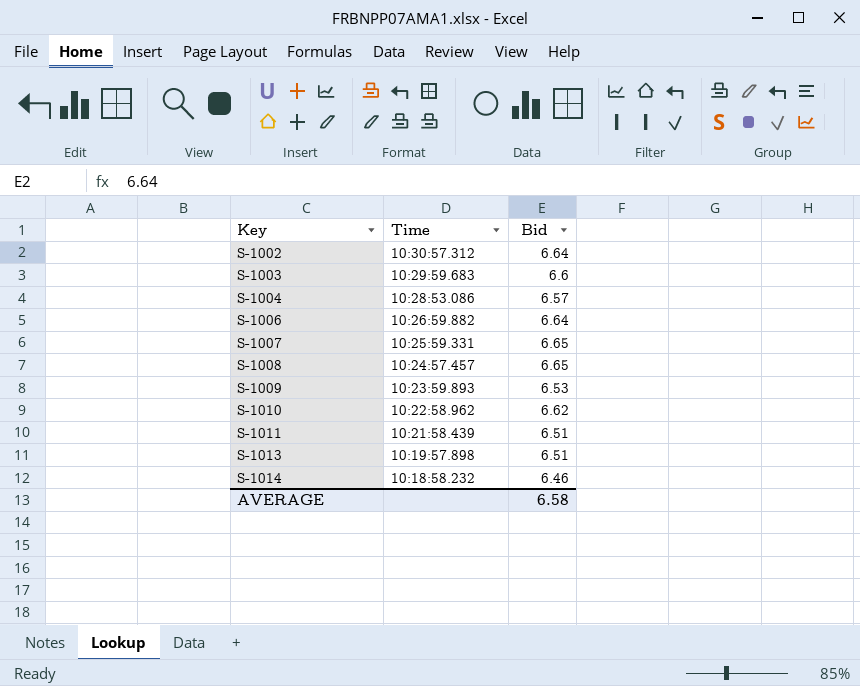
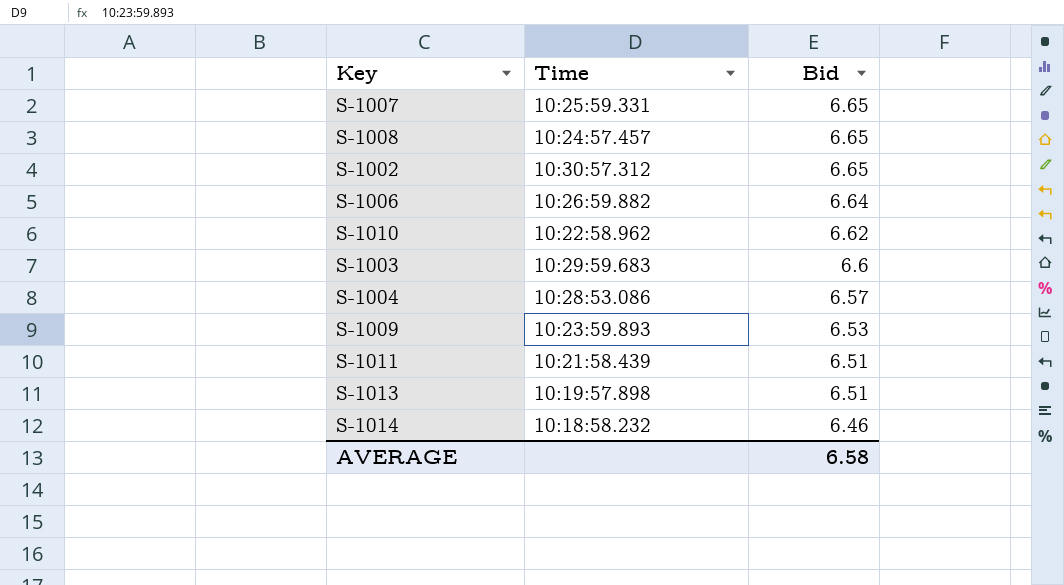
row order: Key ascending -> Bid descending
S-1002 | Bid: 6.64 -> 6.65

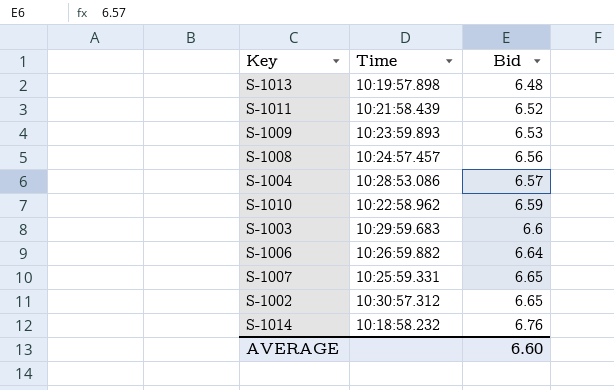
row order: Bid descending -> Bid ascending
S-1013 | Bid: 6.51 -> 6.48
S-1011 | Bid: 6.51 -> 6.52
S-1008 | Bid: 6.65 -> 6.56
S-1010 | Bid: 6.62 -> 6.59
S-1014 | Bid: 6.46 -> 6.76
AVERAGE | Bid: 6.58 -> 6.60

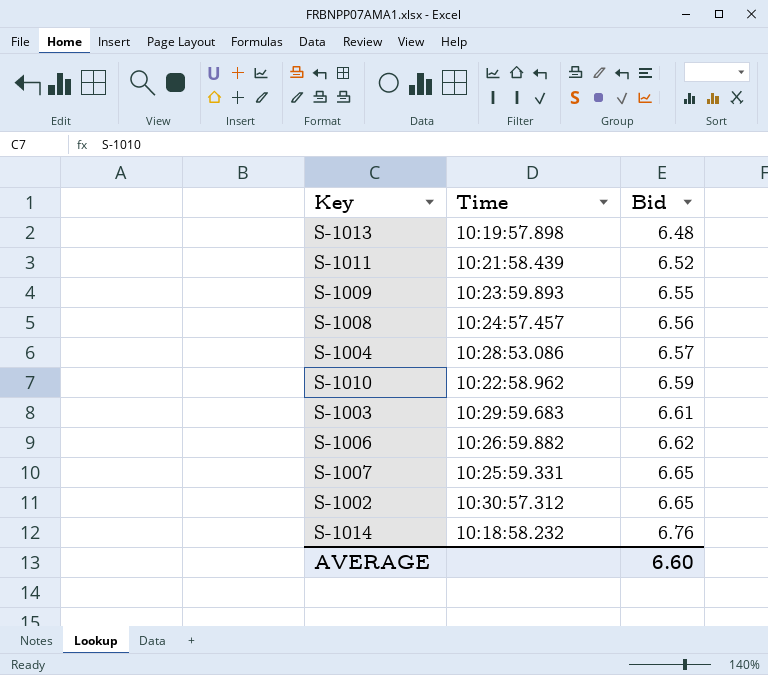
S-1009 | Bid: 6.53 -> 6.55
S-1003 | Bid: 6.6 -> 6.61
S-1006 | Bid: 6.64 -> 6.62

